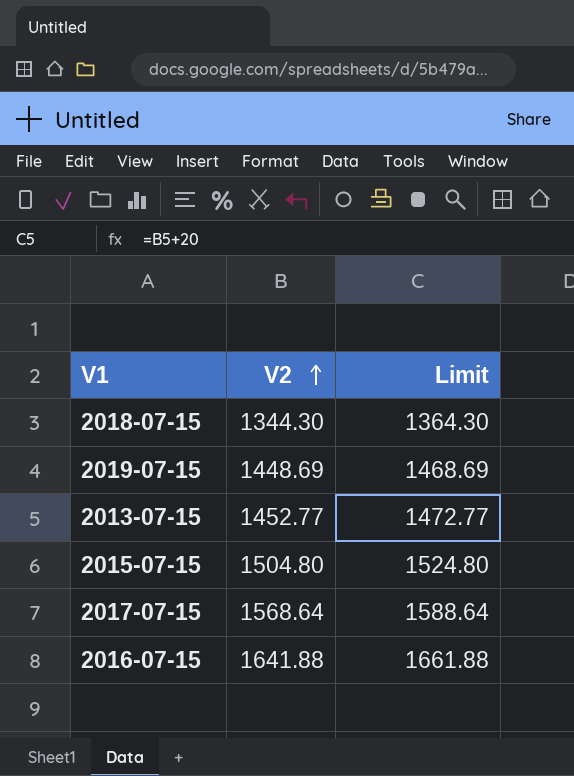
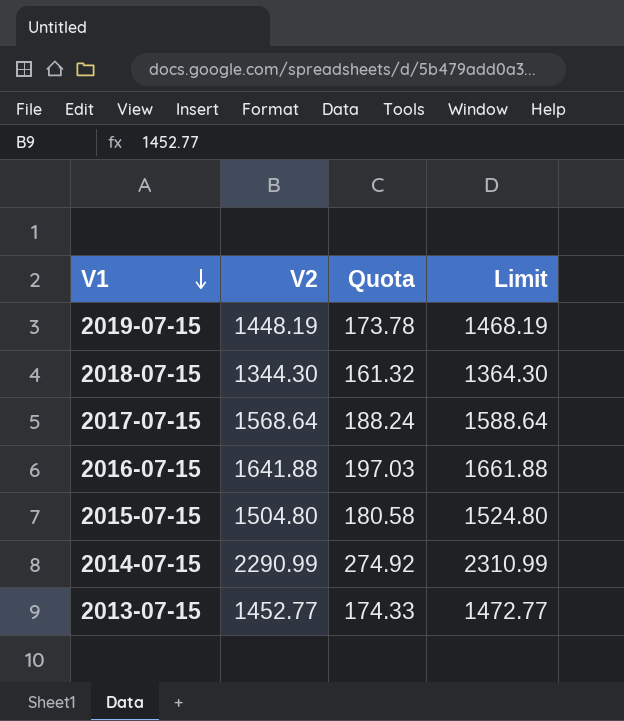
row order: V2 ascending -> V1 descending
column Quota | formula: none -> [V2] * 0.12
2019-07-15 | V2: 1448.69 -> 1448.19
2019-07-15 | Limit: 1468.69 -> 1468.19
row 2014-07-15: none -> 2290.99 | 274.92 | 2310.99

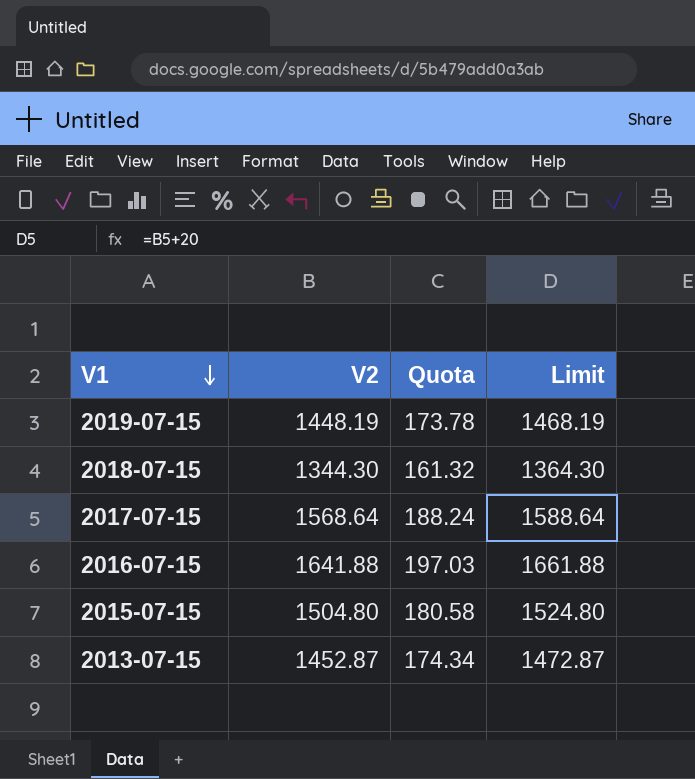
row 2014-07-15: 2290.99 | 274.92 | 2310.99 -> none
2013-07-15 | V2: 1452.77 -> 1452.87
2013-07-15 | Quota: 174.33 -> 174.34
2013-07-15 | Limit: 1472.77 -> 1472.87

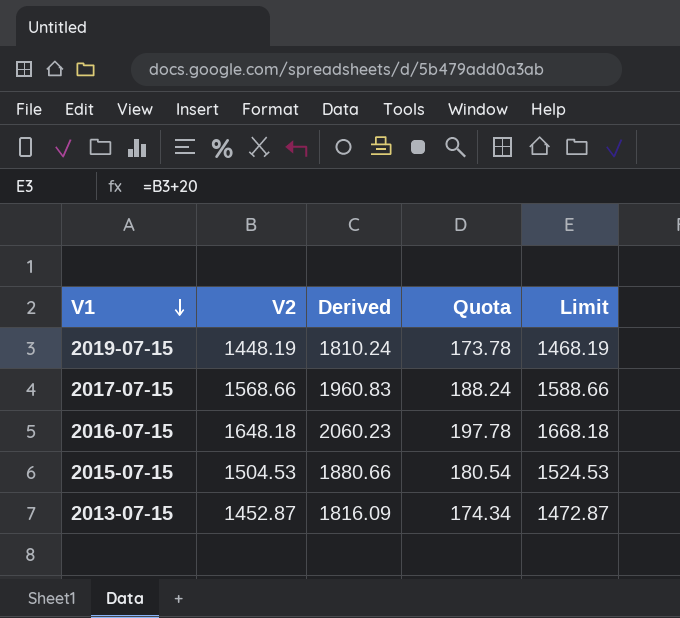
column Derived | formula: none -> [V2] * 1.25
row 2018-07-15: 1344.30 | 161.32 | 1364.30 -> none
2017-07-15 | V2: 1568.64 -> 1568.66
2017-07-15 | Limit: 1588.64 -> 1588.66
2016-07-15 | V2: 1641.88 -> 1648.18
2016-07-15 | Quota: 197.03 -> 197.78
2016-07-15 | Limit: 1661.88 -> 1668.18
2015-07-15 | V2: 1504.80 -> 1504.53
2015-07-15 | Quota: 180.58 -> 180.54
2015-07-15 | Limit: 1524.80 -> 1524.53

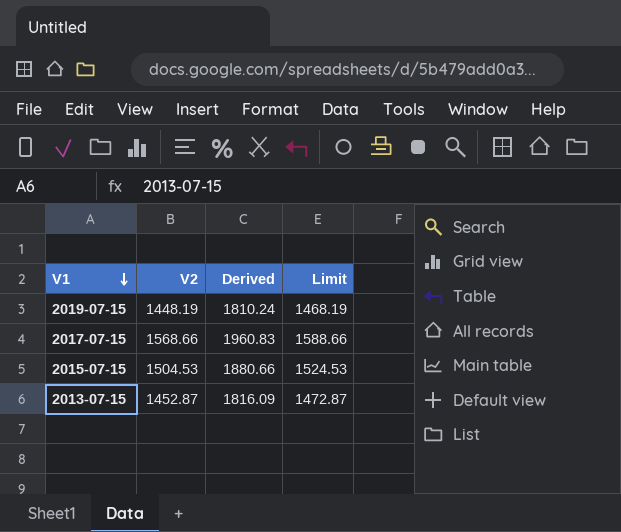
column Quota | formula: [V2] * 0.12 -> none
row 2016-07-15: 1648.18 | 2060.23 | 197.78 | 1668.18 -> none

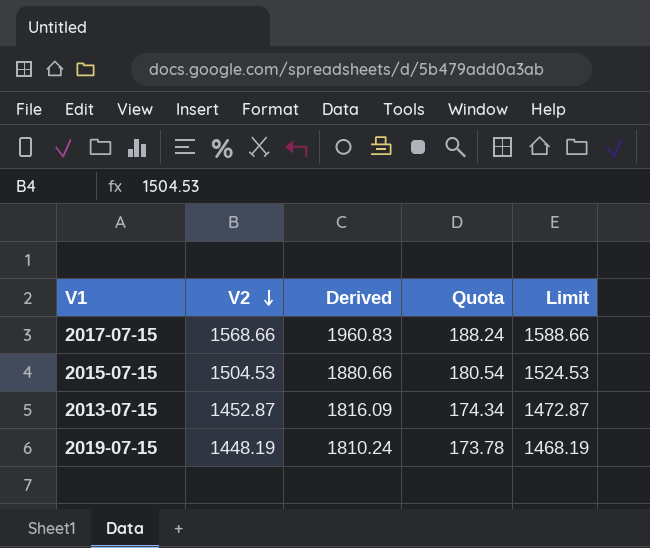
row order: V1 descending -> V2 descending
column Quota | formula: none -> [V2] * 0.12

